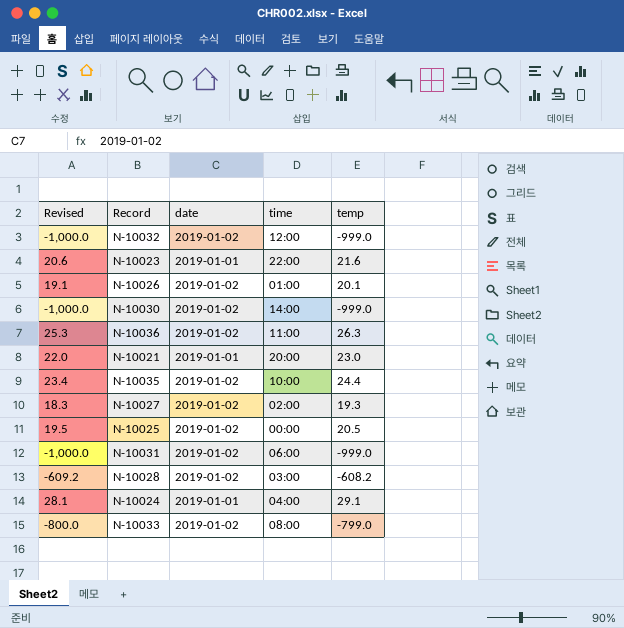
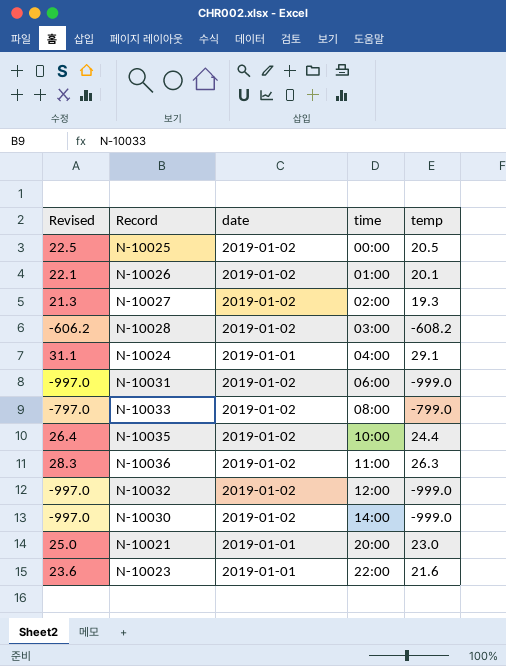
row order: none -> time ascending
column Revised | formula: [temp] - 1 -> [temp] + 2

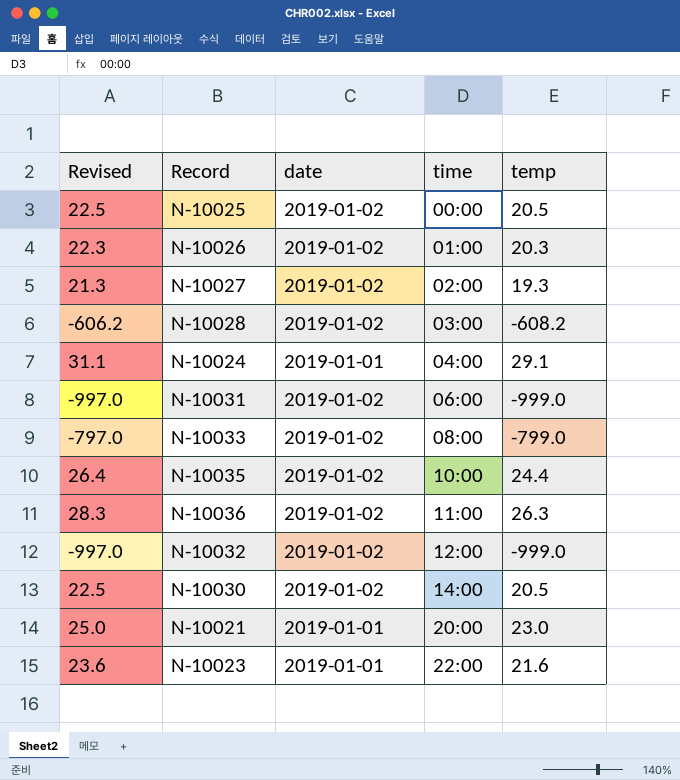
N-10026 | Revised: 22.1 -> 22.3
N-10026 | temp: 20.1 -> 20.3
N-10030 | Revised: -997.0 -> 22.5
N-10030 | temp: -999.0 -> 20.5

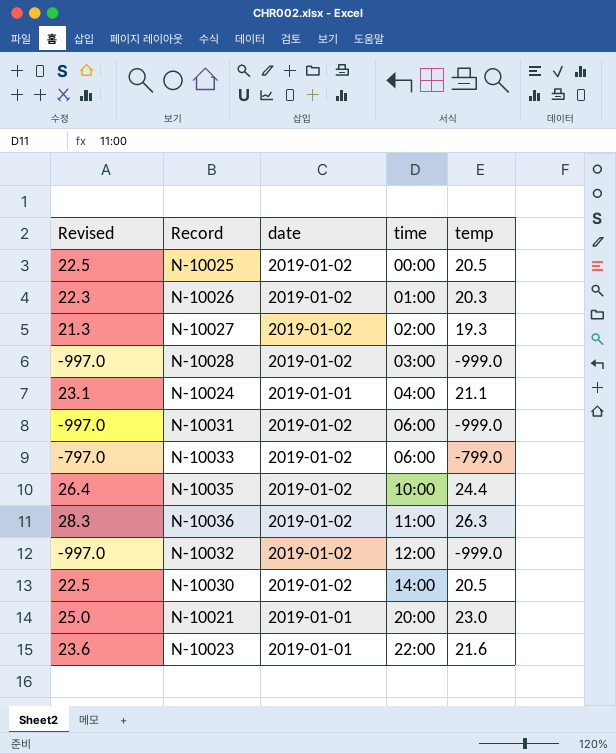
N-10028 | Revised: -606.2 -> -997.0
N-10028 | temp: -608.2 -> -999.0
N-10024 | Revised: 31.1 -> 23.1
N-10024 | temp: 29.1 -> 21.1
N-10033 | time: 08:00 -> 06:00

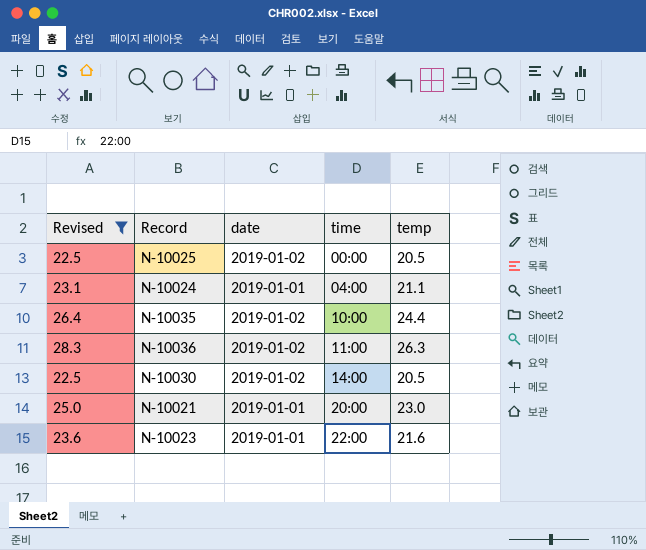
filter: none -> Revised >= 22.5

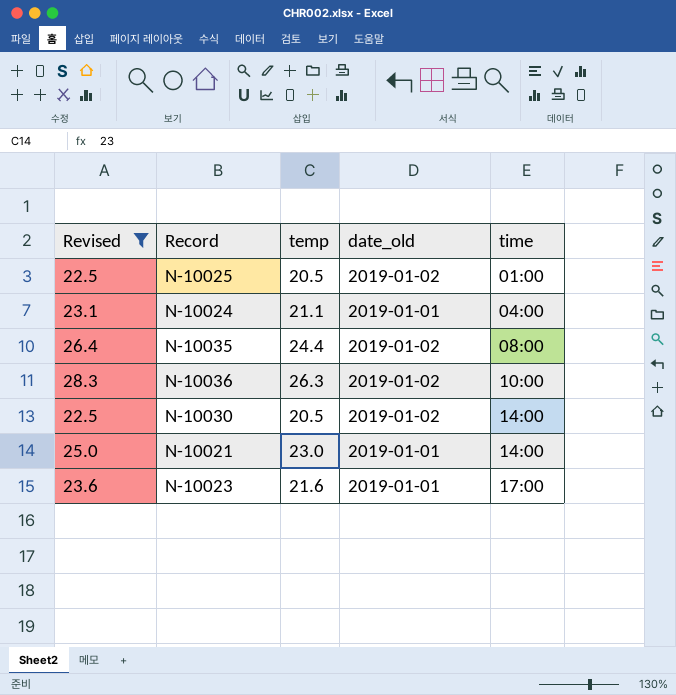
column temp | position: 5 -> 3
column name: date -> date_old
N-10025 | time: 00:00 -> 01:00
N-10035 | time: 10:00 -> 08:00
N-10036 | time: 11:00 -> 10:00
N-10021 | time: 20:00 -> 14:00
N-10023 | time: 22:00 -> 17:00

